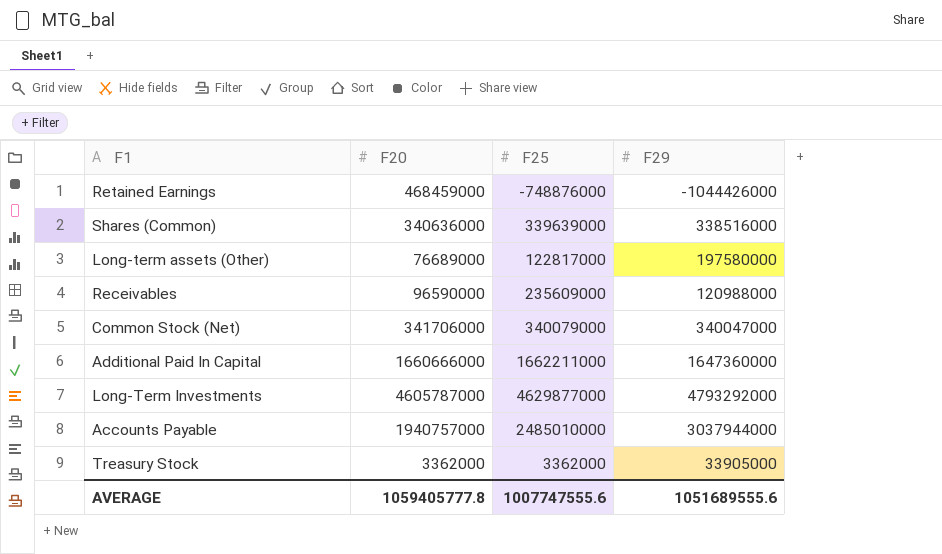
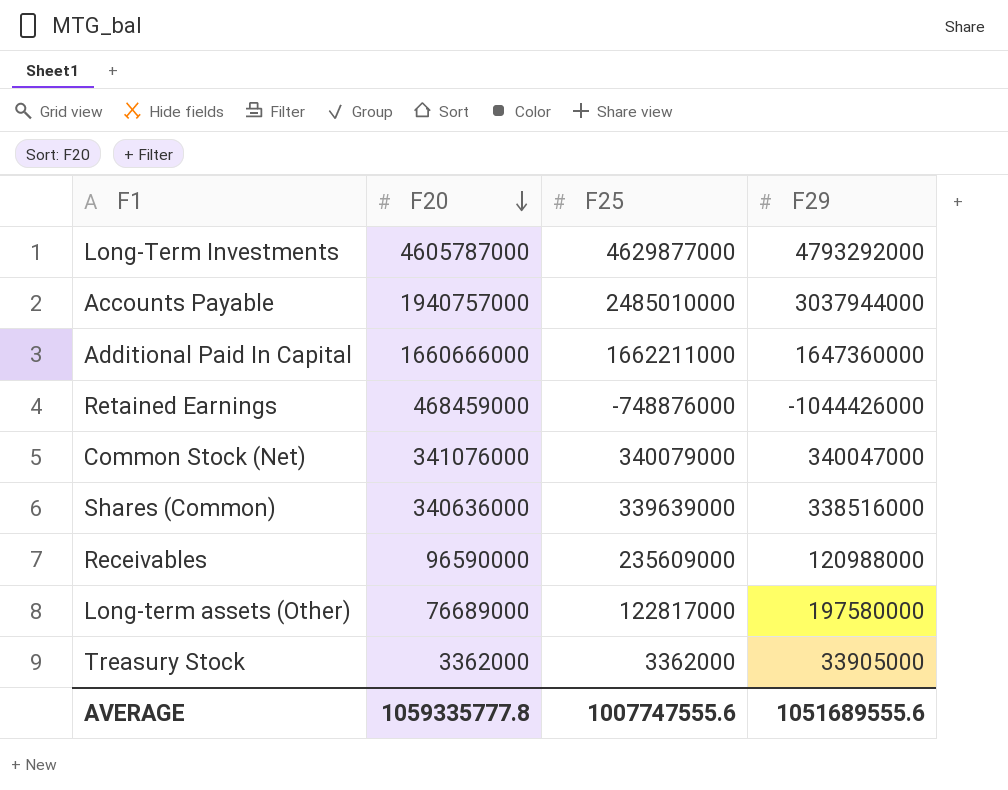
row order: none -> F20 descending
Common Stock (Net) | F20: 341706000 -> 341076000
AVERAGE | F20: 1059405777.8 -> 1059335777.8

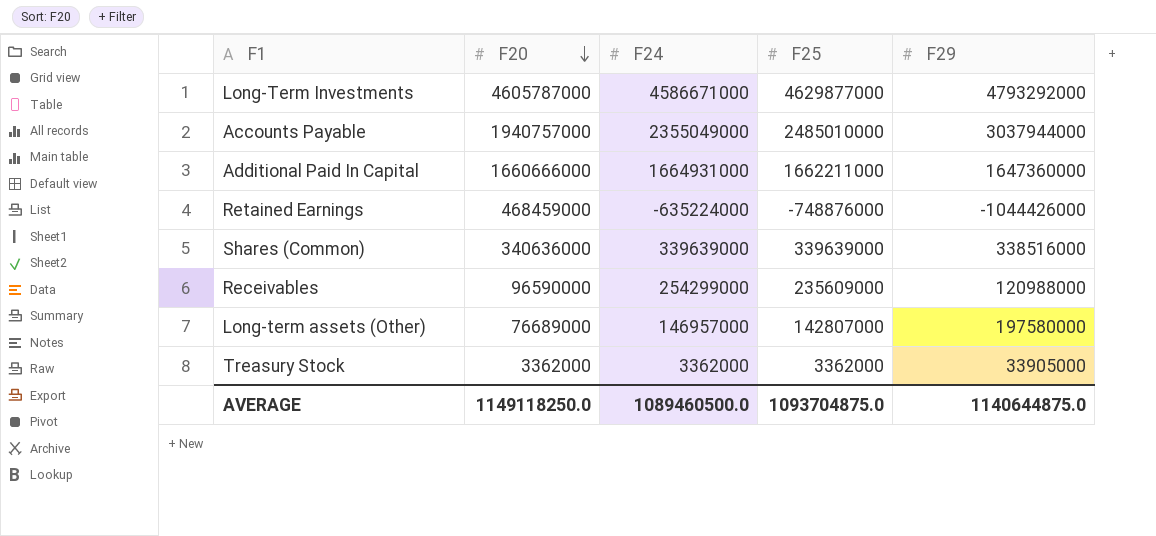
column F24 | position: none -> 3
row Common Stock (Net): 341076000 | 340079000 | 340047000 -> none
Long-term assets (Other) | F25: 122817000 -> 142807000
AVERAGE | F20: 1059335777.8 -> 1149118250.0
AVERAGE | F25: 1007747555.6 -> 1093704875.0
AVERAGE | F29: 1051689555.6 -> 1140644875.0

